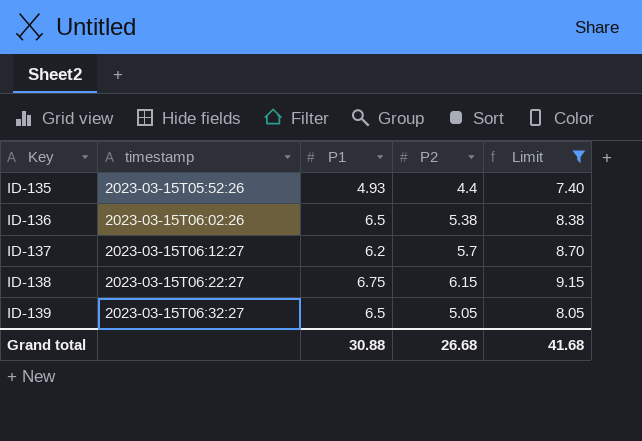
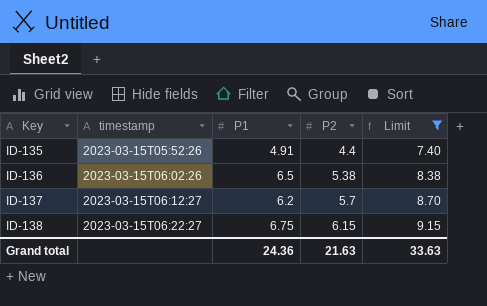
row ID-139: 2023-03-15T06:32:27 | 6.5 | 5.05 | 8.05 -> none
ID-135 | P1: 4.93 -> 4.91
Grand total | P1: 30.88 -> 24.36
Grand total | P2: 26.68 -> 21.63
Grand total | Limit: 41.68 -> 33.63

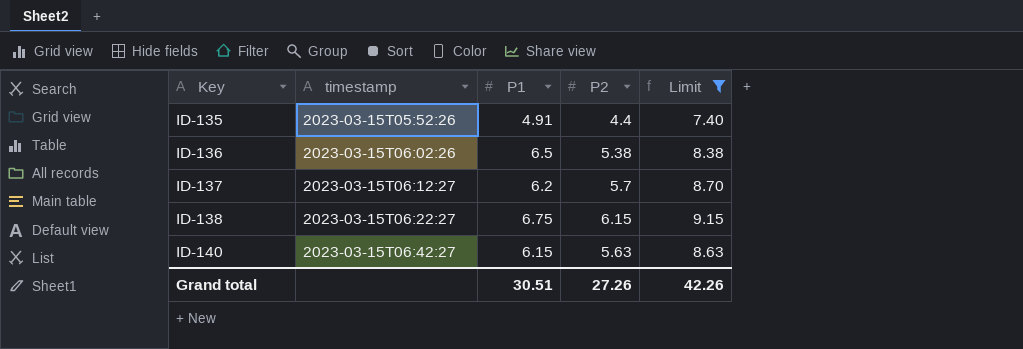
row ID-140: none -> 2023-03-15T06:42:27 | 6.15 | 5.63 | 8.63
Grand total | P1: 24.36 -> 30.51
Grand total | P2: 21.63 -> 27.26
Grand total | Limit: 33.63 -> 42.26

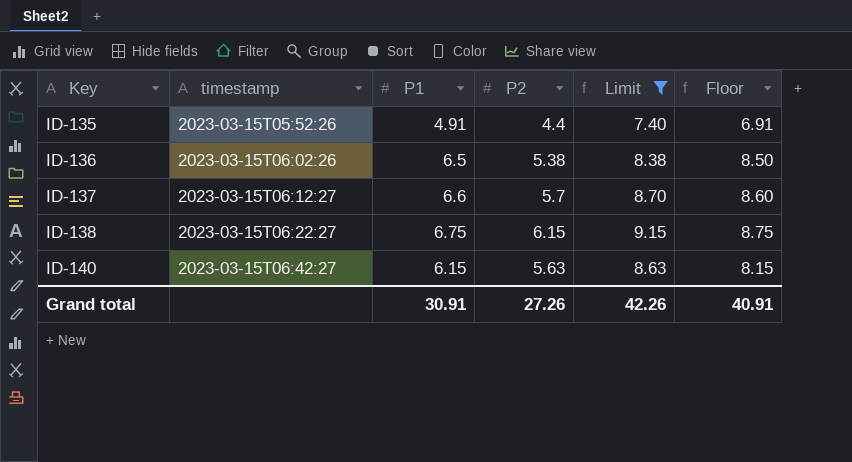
column Floor | formula: none -> [P1] + 2
ID-137 | P1: 6.2 -> 6.6
Grand total | P1: 30.51 -> 30.91

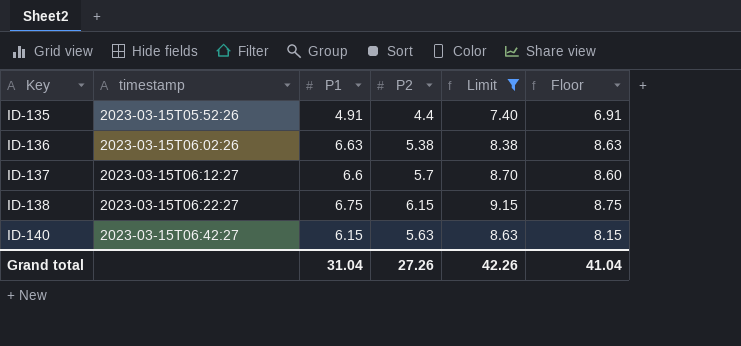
ID-136 | P1: 6.5 -> 6.63
ID-136 | Floor: 8.50 -> 8.63
Grand total | P1: 30.91 -> 31.04
Grand total | Floor: 40.91 -> 41.04

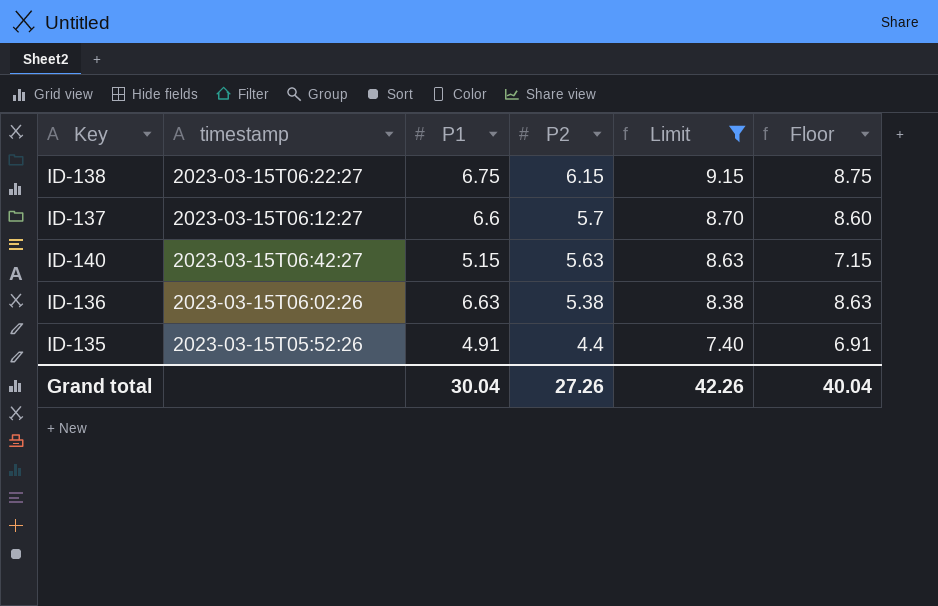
row order: Key ascending -> P2 descending
ID-140 | P1: 6.15 -> 5.15
ID-140 | Floor: 8.15 -> 7.15
Grand total | P1: 31.04 -> 30.04
Grand total | Floor: 41.04 -> 40.04

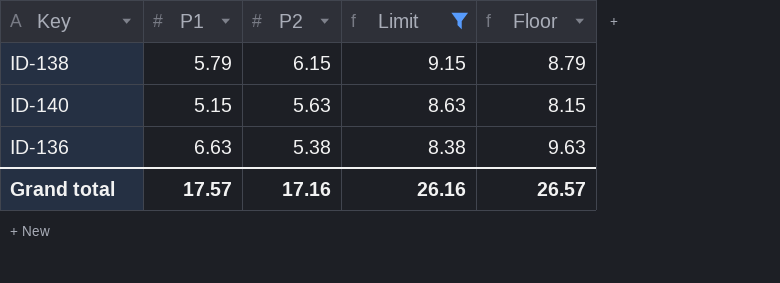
column timestamp | position: 2 -> none
column Floor | formula: [P1] + 2 -> [P1] + 3
row ID-137: 2023-03-15T06:12:27 | 6.6 | 5.7 | 8.70 | 8.60 -> none
row ID-135: 2023-03-15T05:52:26 | 4.91 | 4.4 | 7.40 | 6.91 -> none
ID-138 | P1: 6.75 -> 5.79
Grand total | P1: 30.04 -> 17.57
Grand total | P2: 27.26 -> 17.16
Grand total | Limit: 42.26 -> 26.16
Grand total | Floor: 40.04 -> 26.57

